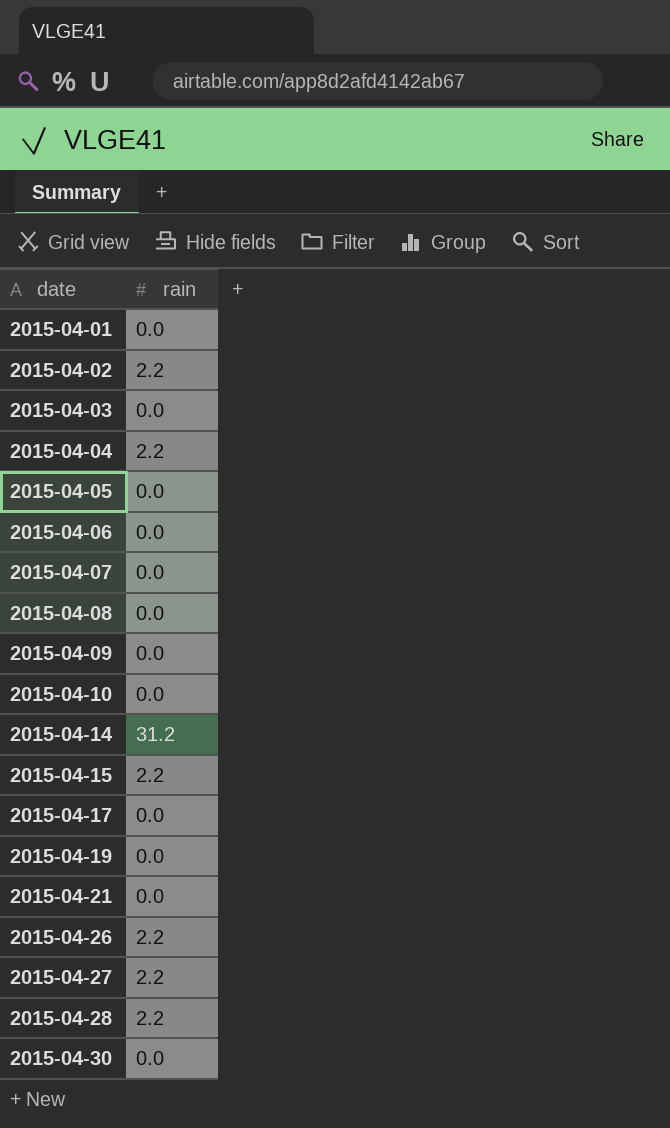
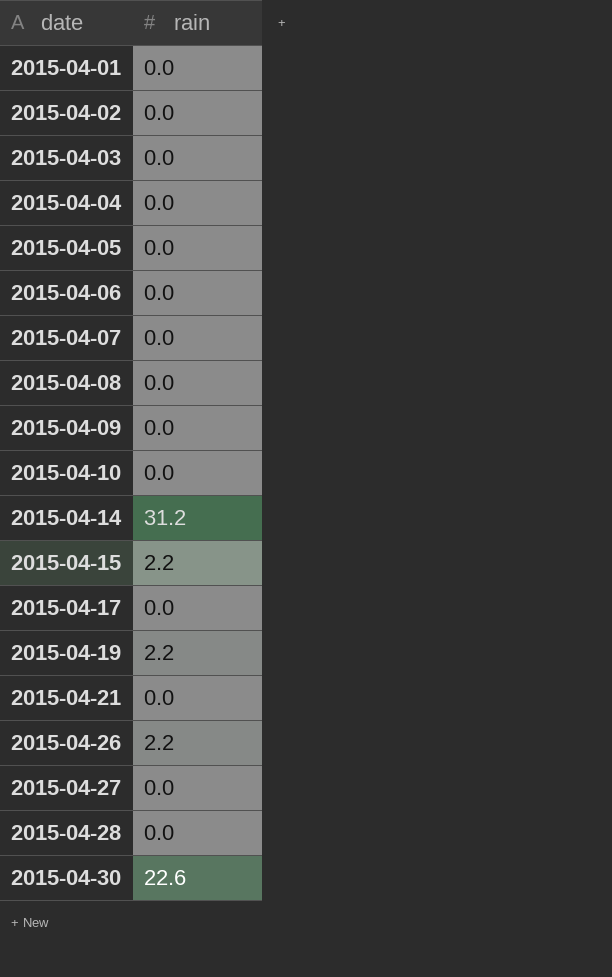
2015-04-02 | rain: 2.2 -> 0.0
2015-04-04 | rain: 2.2 -> 0.0
2015-04-19 | rain: 0.0 -> 2.2
2015-04-27 | rain: 2.2 -> 0.0
2015-04-28 | rain: 2.2 -> 0.0
2015-04-30 | rain: 0.0 -> 22.6

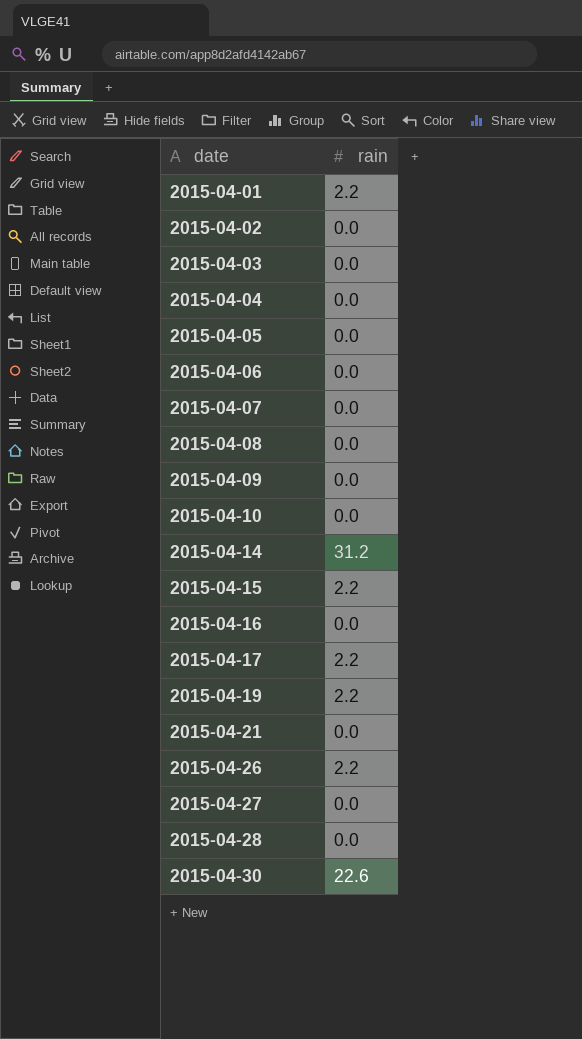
2015-04-01 | rain: 0.0 -> 2.2
row 2015-04-16: none -> 0.0
2015-04-17 | rain: 0.0 -> 2.2

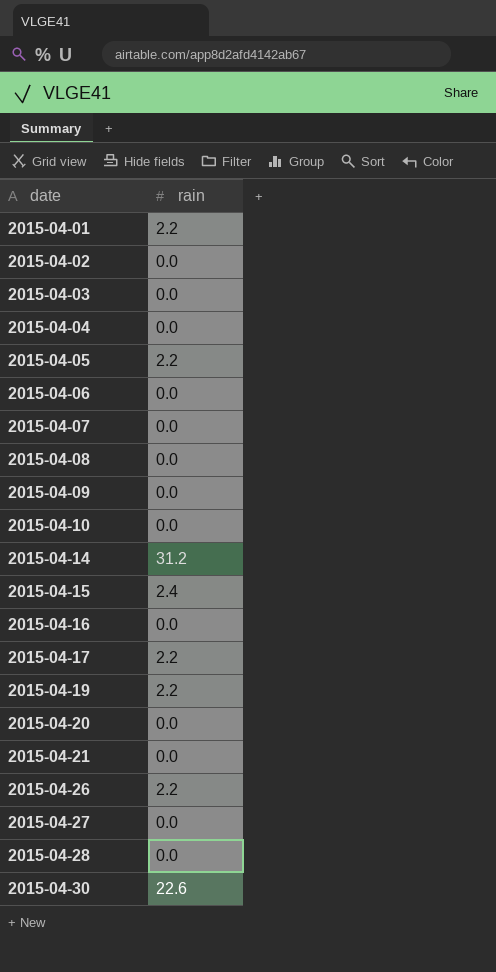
2015-04-05 | rain: 0.0 -> 2.2
2015-04-15 | rain: 2.2 -> 2.4
row 2015-04-20: none -> 0.0

